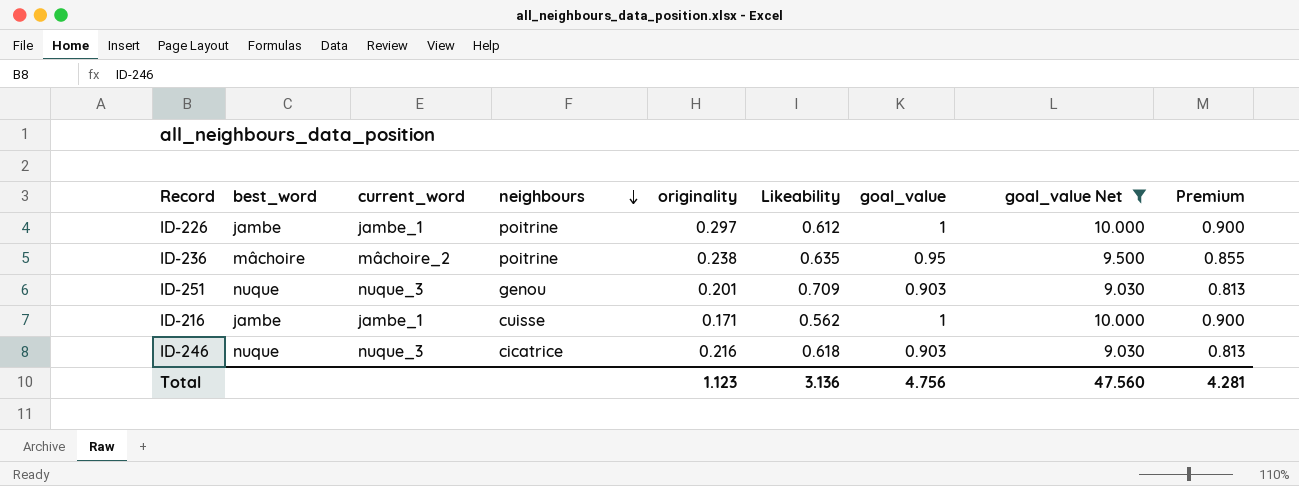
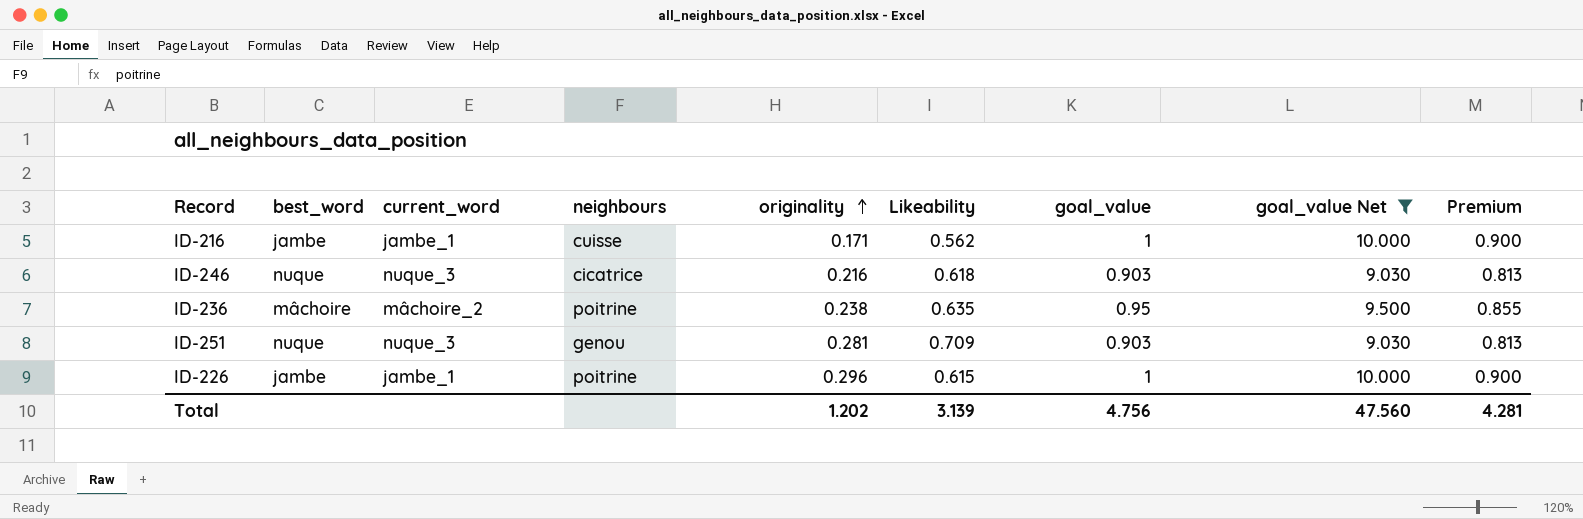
row order: neighbours descending -> originality ascending
ID-251 | originality: 0.201 -> 0.281
ID-226 | originality: 0.297 -> 0.296
ID-226 | Likeability: 0.612 -> 0.615
Total | originality: 1.123 -> 1.202
Total | Likeability: 3.136 -> 3.139

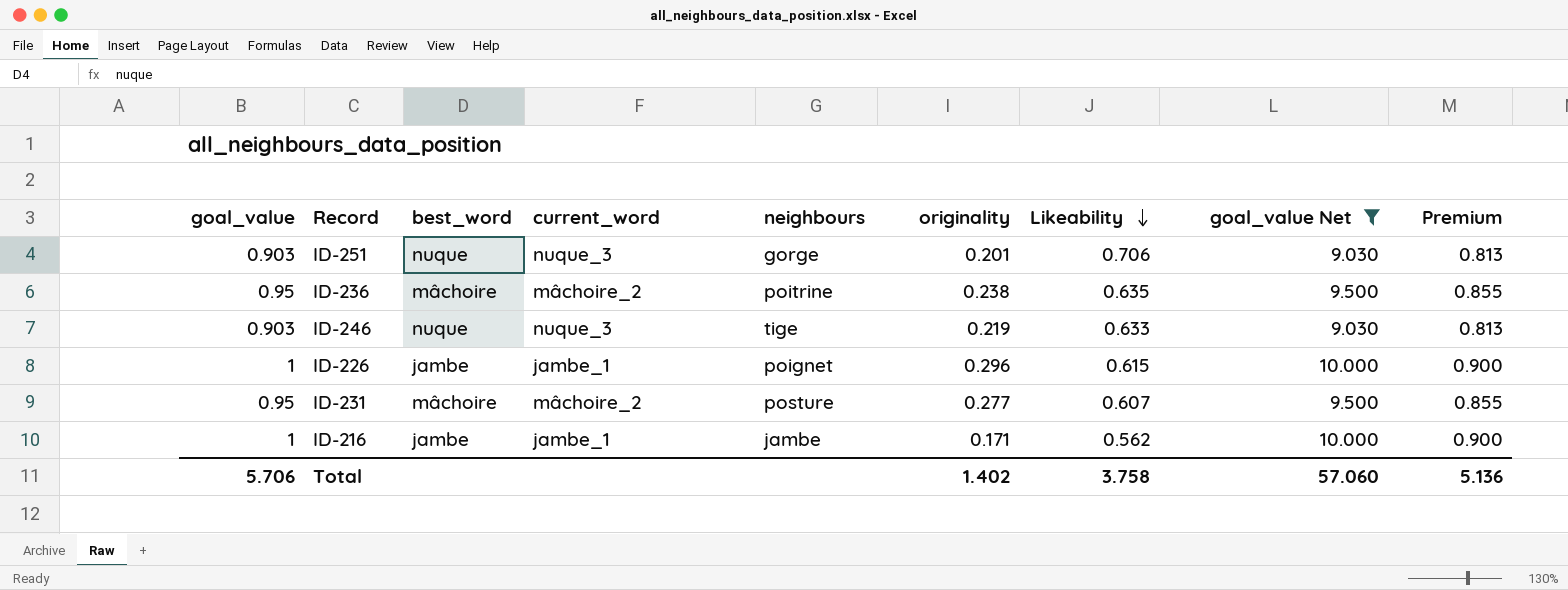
row order: originality ascending -> Likeability descending
column goal_value | position: 7 -> 1
ID-251 | neighbours: genou -> gorge
ID-251 | originality: 0.281 -> 0.201
ID-251 | Likeability: 0.709 -> 0.706
ID-246 | neighbours: cicatrice -> tige
ID-246 | originality: 0.216 -> 0.219
ID-246 | Likeability: 0.618 -> 0.633
ID-226 | neighbours: poitrine -> poignet
row ID-231: none -> 0.95 | mâchoire | mâchoire_2 | posture | 0.277 | 0.607 | 9.500 | 0.855
ID-216 | neighbours: cuisse -> jambe
Total | goal_value: 4.756 -> 5.706
Total | originality: 1.202 -> 1.402
Total | Likeability: 3.139 -> 3.758
Total | goal_value Net: 47.560 -> 57.060
Total | Premium: 4.281 -> 5.136

